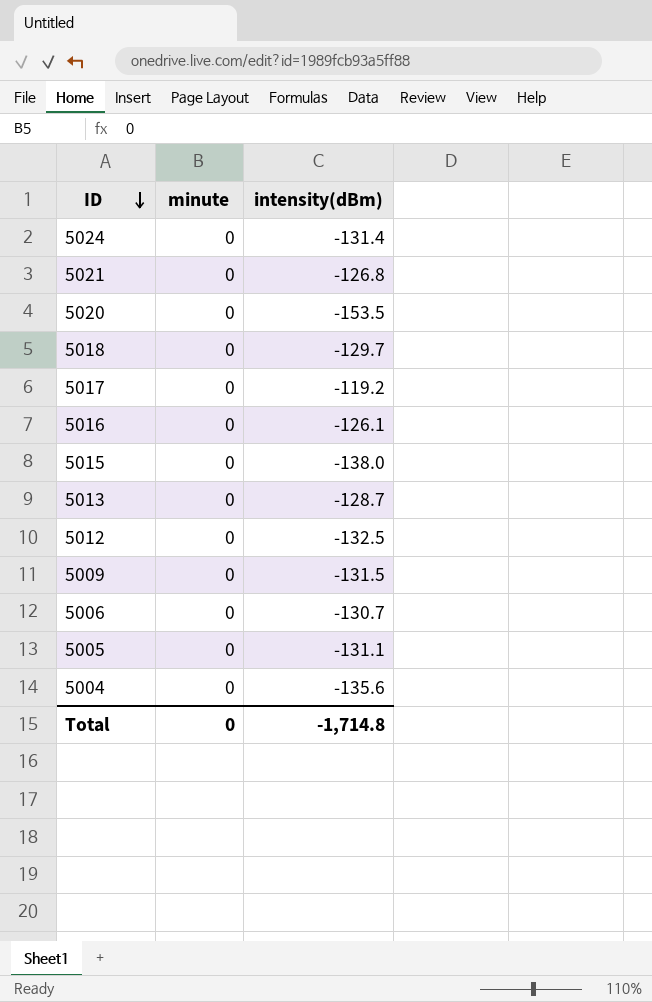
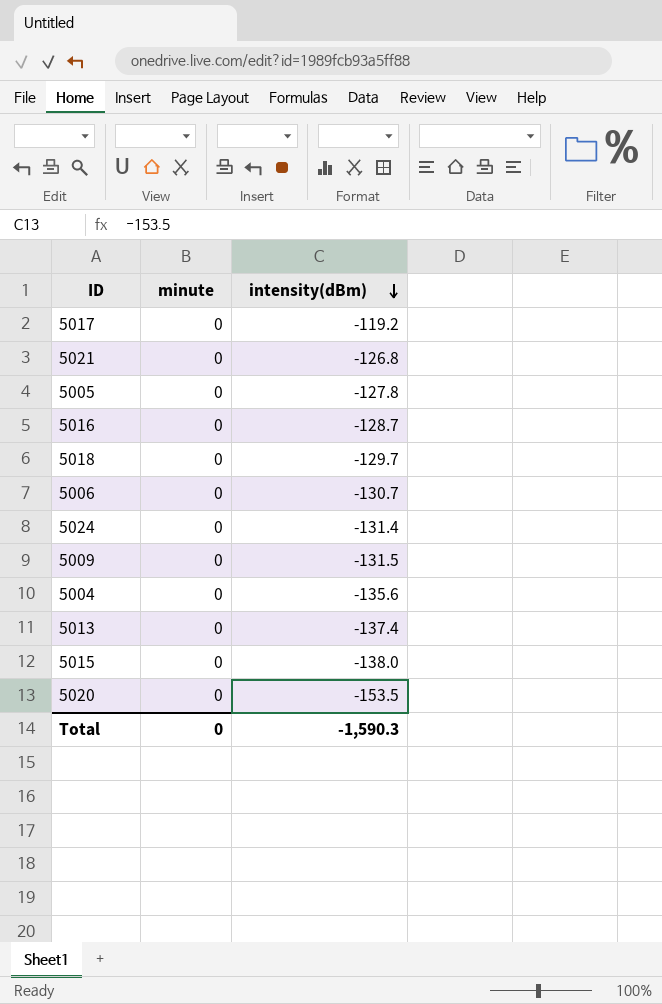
row order: ID descending -> intensity(dBm) descending
row 5012: 0 | -132.5 -> none
5005 | intensity(dBm): -131.1 -> -127.8
5016 | intensity(dBm): -126.1 -> -128.7
5013 | intensity(dBm): -128.7 -> -137.4
Total | intensity(dBm): -1,714.8 -> -1,590.3

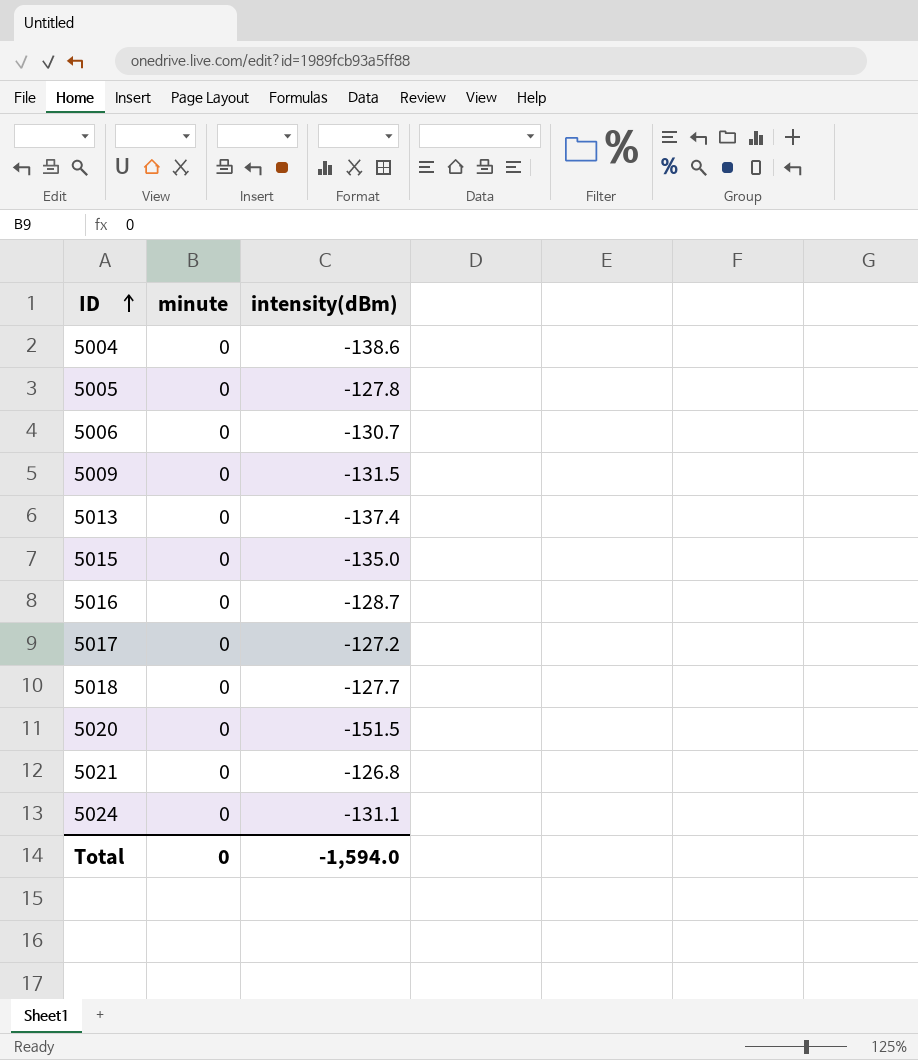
row order: intensity(dBm) descending -> ID ascending
5004 | intensity(dBm): -135.6 -> -138.6
5015 | intensity(dBm): -138.0 -> -135.0
5017 | intensity(dBm): -119.2 -> -127.2
5018 | intensity(dBm): -129.7 -> -127.7
5020 | intensity(dBm): -153.5 -> -151.5
5024 | intensity(dBm): -131.4 -> -131.1
Total | intensity(dBm): -1,590.3 -> -1,594.0

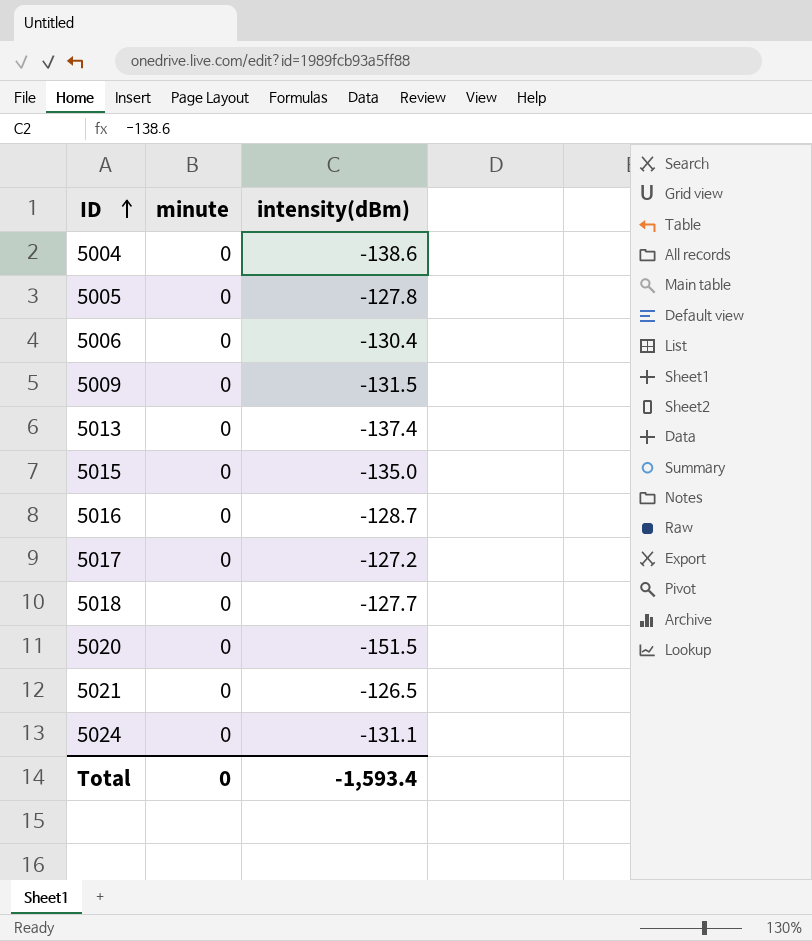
5006 | intensity(dBm): -130.7 -> -130.4
5021 | intensity(dBm): -126.8 -> -126.5
Total | intensity(dBm): -1,594.0 -> -1,593.4

